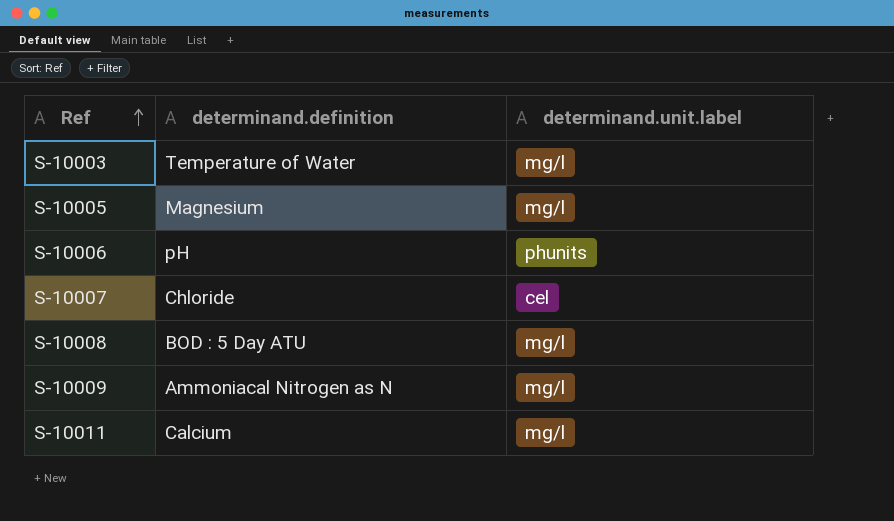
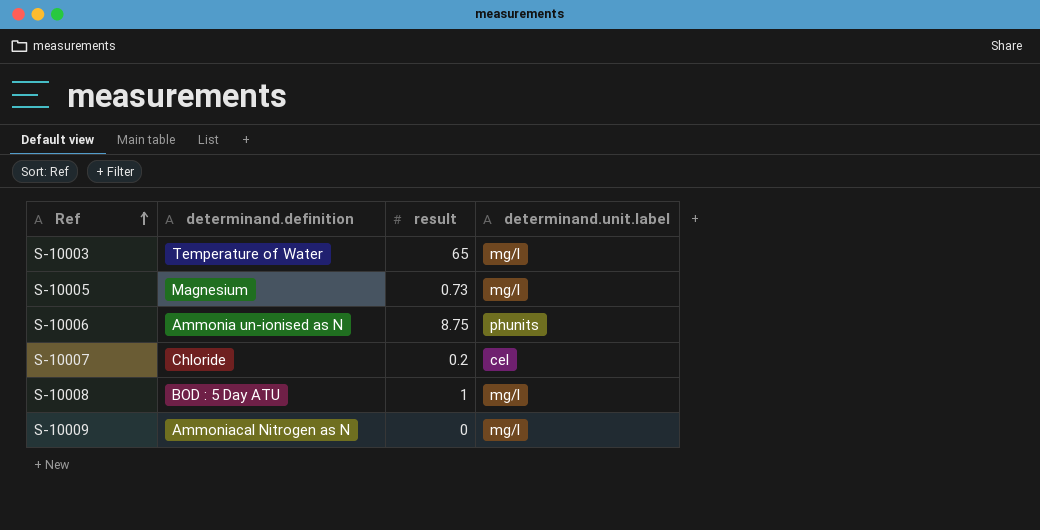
column result | position: none -> 3
row S-10011: Calcium | mg/l -> none
S-10006 | determinand.definition: pH -> Ammonia un-ionised as N

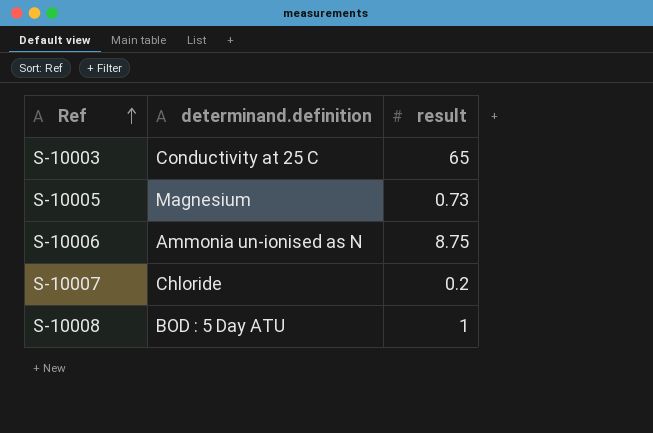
column determinand.unit.label | position: 4 -> none
row S-10009: Ammoniacal Nitrogen as N | 0 | mg/l -> none
S-10003 | determinand.definition: Temperature of Water -> Conductivity at 25 C

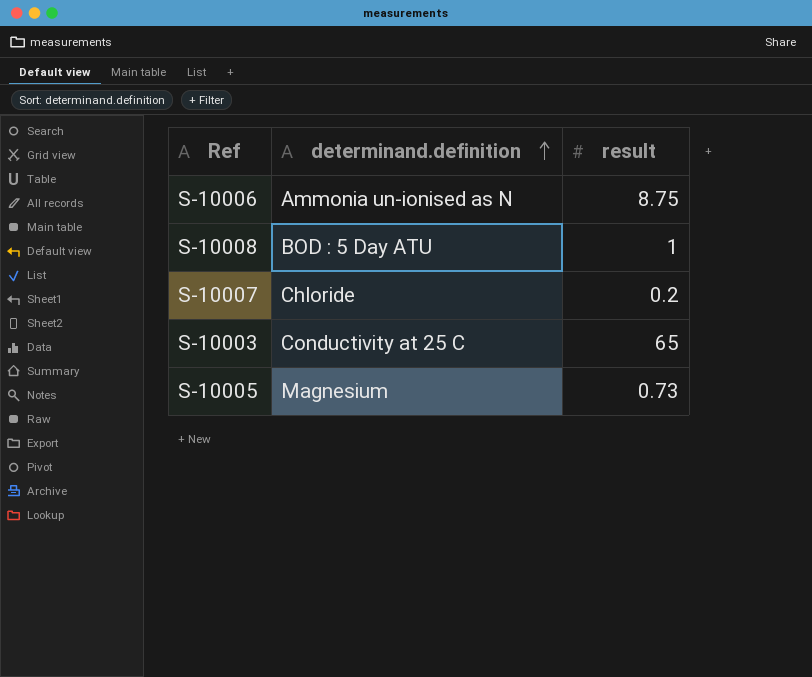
row order: Ref ascending -> determinand.definition ascending

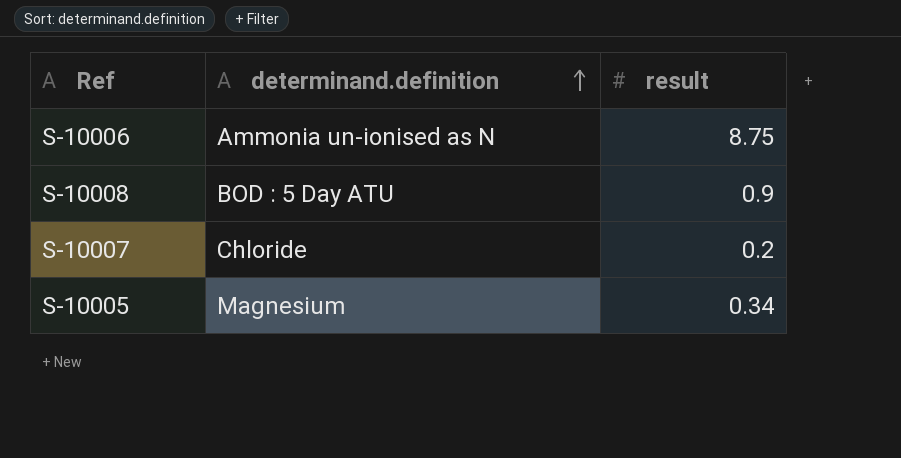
row S-10003: Conductivity at 25 C | 65 -> none
S-10008 | result: 1 -> 0.9
S-10005 | result: 0.73 -> 0.34

